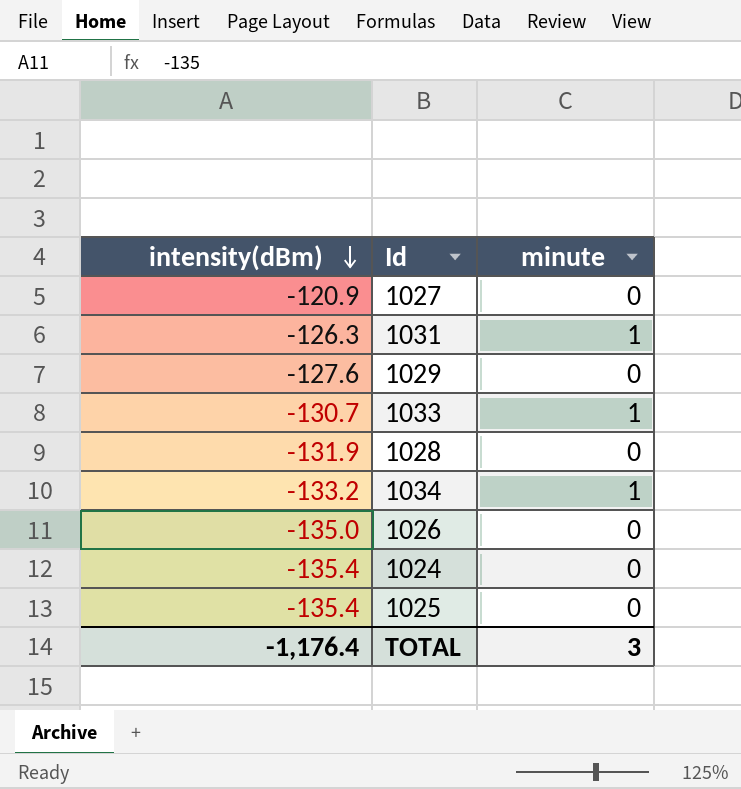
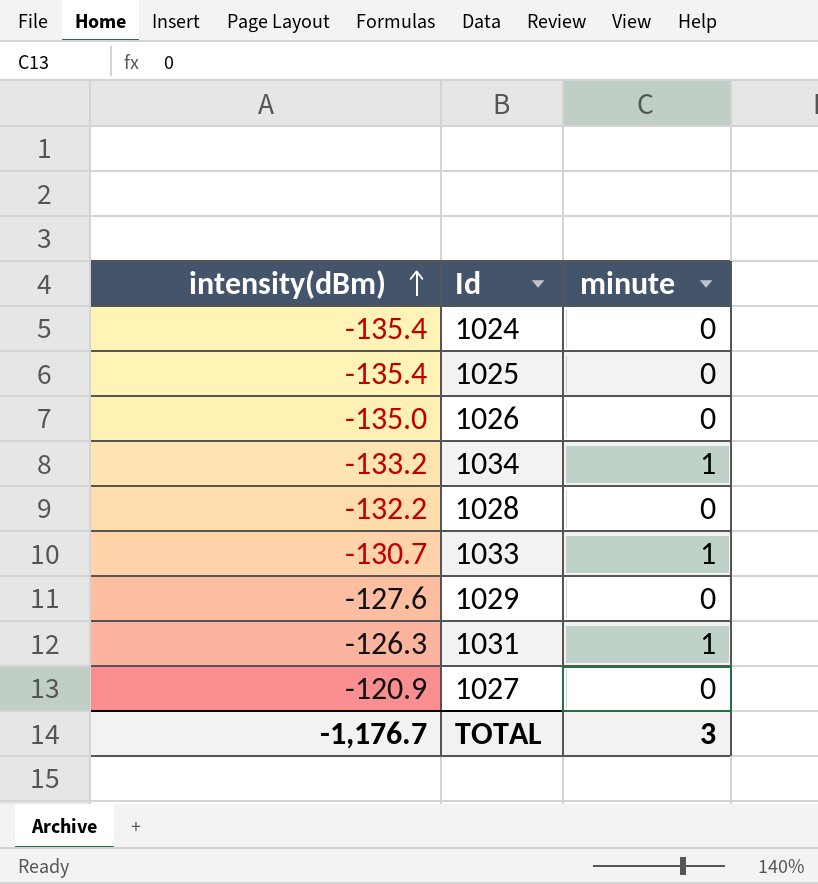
row order: intensity(dBm) descending -> intensity(dBm) ascending
1028 | intensity(dBm): -131.9 -> -132.2
TOTAL | intensity(dBm): -1,176.4 -> -1,176.7

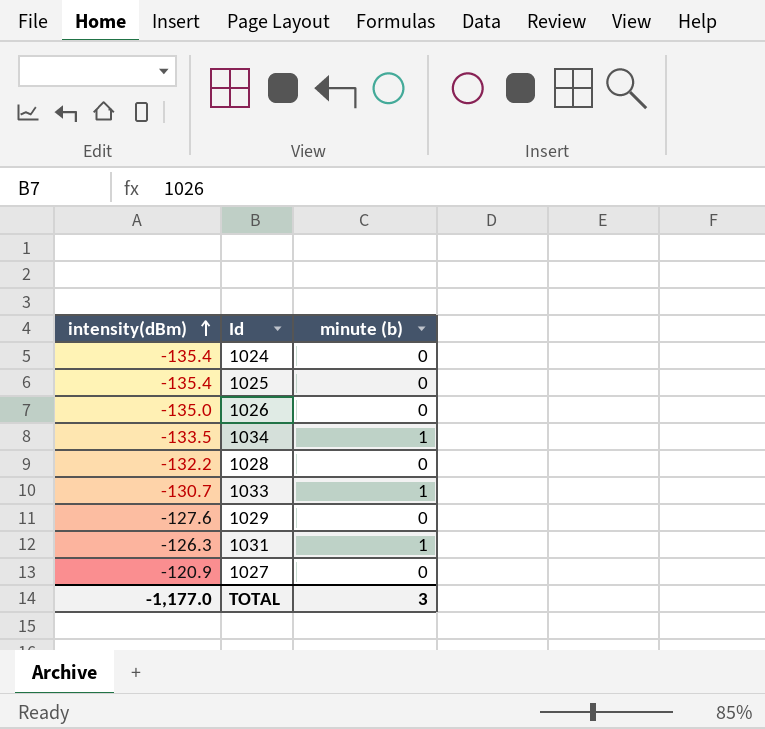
column name: minute -> minute (b)
1034 | intensity(dBm): -133.2 -> -133.5
TOTAL | intensity(dBm): -1,176.7 -> -1,177.0

